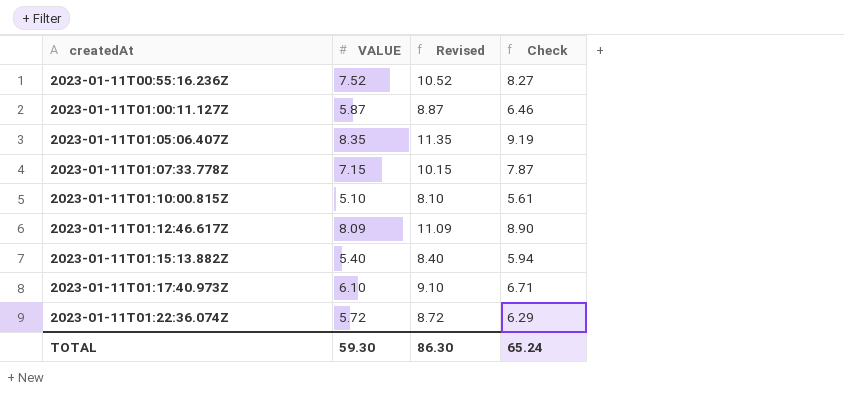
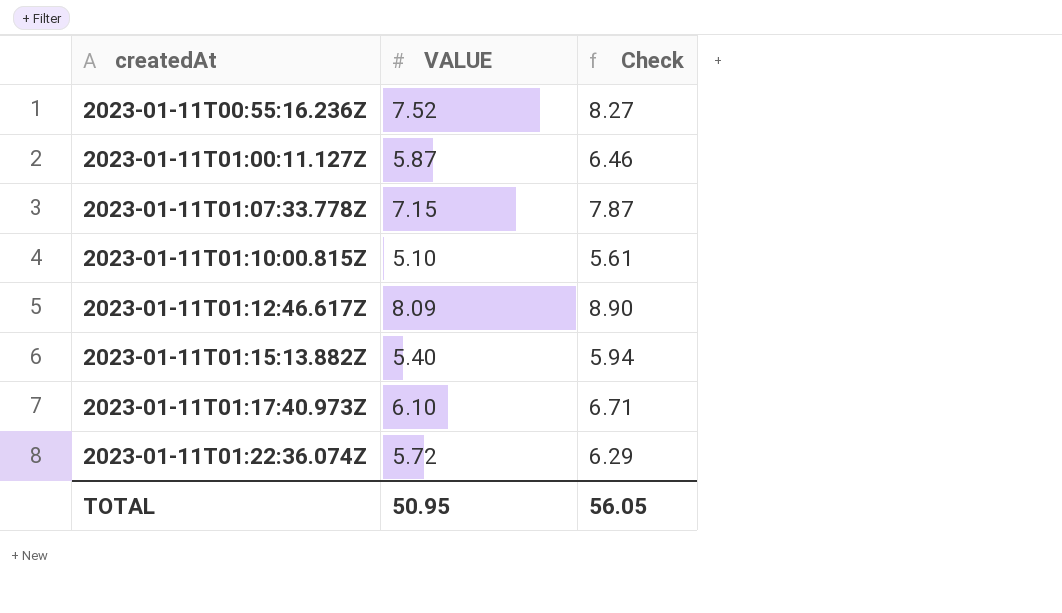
column Revised | formula: [VALUE] + 3 -> none
row 2023-01-11T01:05:06.407Z: 8.35 | 11.35 | 9.19 -> none
TOTAL | VALUE: 59.30 -> 50.95
TOTAL | Check: 65.24 -> 56.05

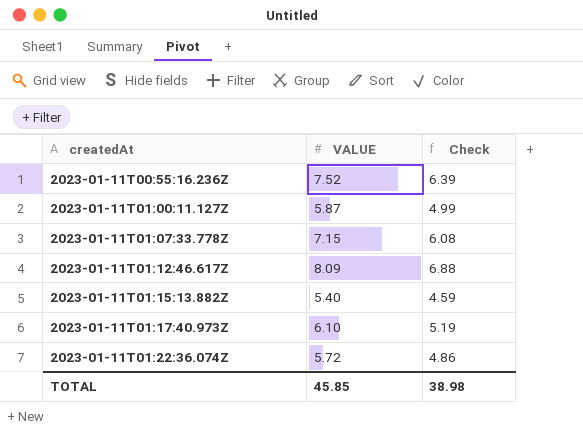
column Check | formula: [VALUE] * 1.1 -> [VALUE] * 0.85
row 2023-01-11T01:10:00.815Z: 5.10 | 5.61 -> none
TOTAL | VALUE: 50.95 -> 45.85
TOTAL | Check: 56.05 -> 38.98

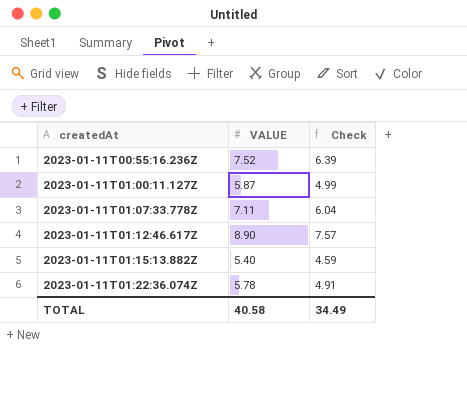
row 2023-01-11T01:17:40.973Z: 6.10 | 5.19 -> none
2023-01-11T01:07:33.778Z | VALUE: 7.15 -> 7.11
2023-01-11T01:07:33.778Z | Check: 6.08 -> 6.04
2023-01-11T01:12:46.617Z | VALUE: 8.09 -> 8.90
2023-01-11T01:12:46.617Z | Check: 6.88 -> 7.57
2023-01-11T01:22:36.074Z | VALUE: 5.72 -> 5.78
2023-01-11T01:22:36.074Z | Check: 4.86 -> 4.91
TOTAL | VALUE: 45.85 -> 40.58
TOTAL | Check: 38.98 -> 34.49

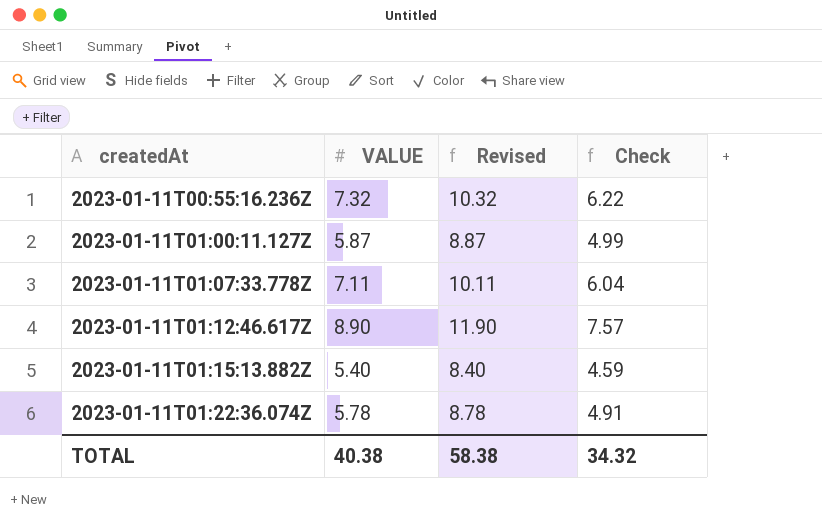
column Revised | formula: none -> [VALUE] + 3
2023-01-11T00:55:16.236Z | VALUE: 7.52 -> 7.32
2023-01-11T00:55:16.236Z | Check: 6.39 -> 6.22
TOTAL | VALUE: 40.58 -> 40.38
TOTAL | Check: 34.49 -> 34.32

